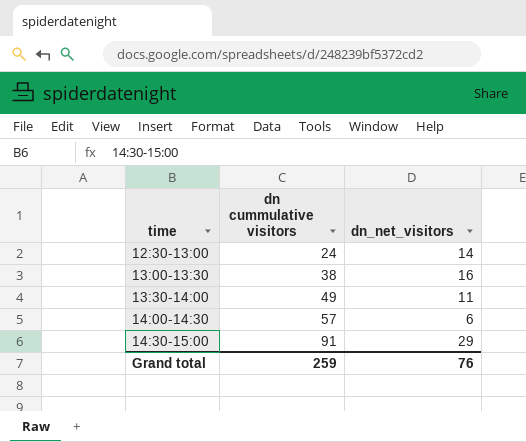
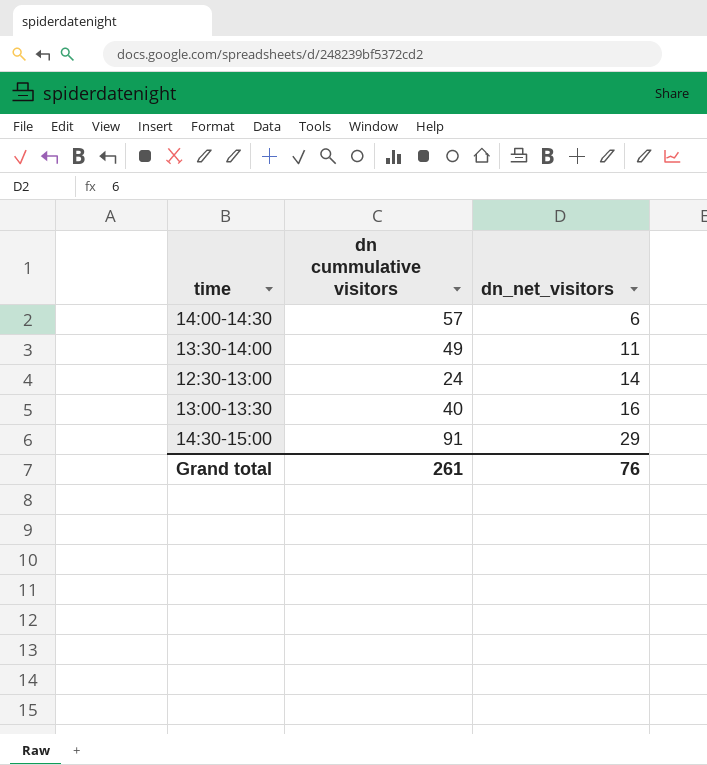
row order: time ascending -> dn_net_visitors ascending
13:00-13:30 | dn cummulative visitors: 38 -> 40
Grand total | dn cummulative visitors: 259 -> 261

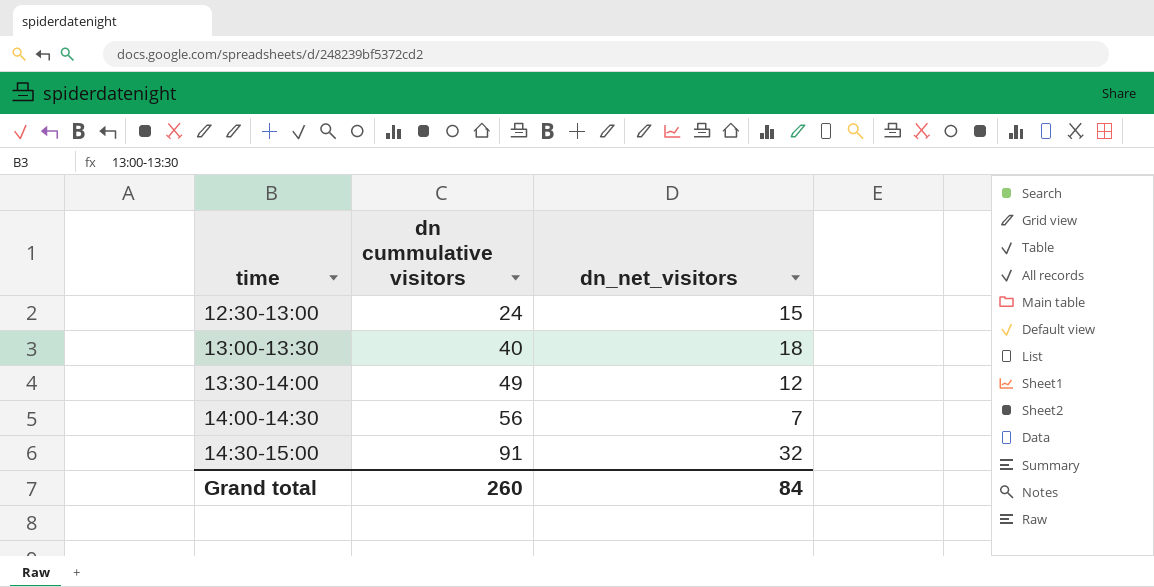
row order: dn_net_visitors ascending -> time ascending
12:30-13:00 | dn_net_visitors: 14 -> 15
13:00-13:30 | dn_net_visitors: 16 -> 18
13:30-14:00 | dn_net_visitors: 11 -> 12
14:00-14:30 | dn cummulative visitors: 57 -> 56
14:00-14:30 | dn_net_visitors: 6 -> 7
14:30-15:00 | dn_net_visitors: 29 -> 32
Grand total | dn cummulative visitors: 261 -> 260
Grand total | dn_net_visitors: 76 -> 84

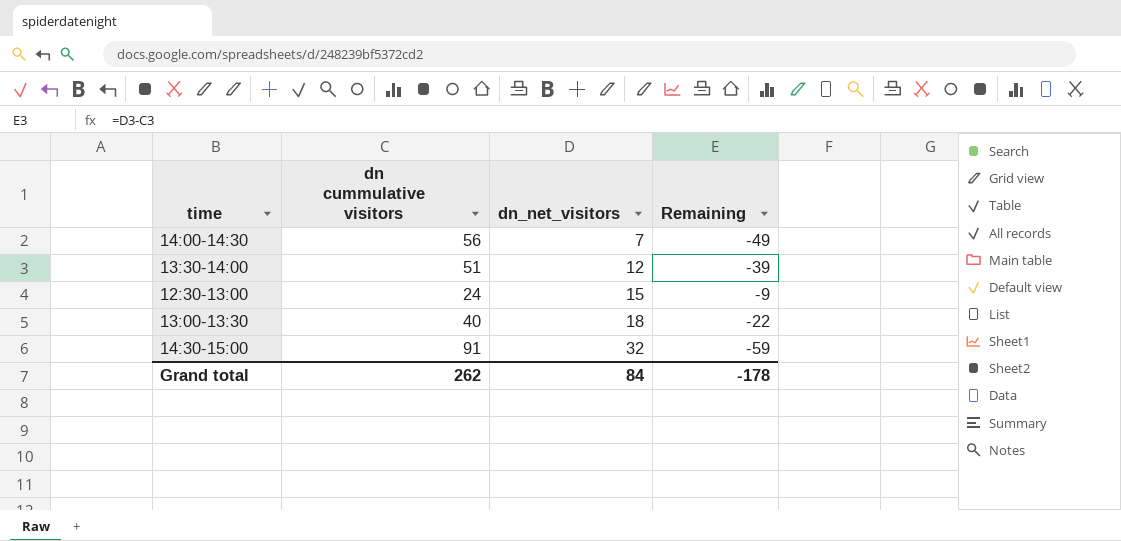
row order: time ascending -> dn_net_visitors ascending
column Remaining | formula: none -> [dn_net_visitors] - [dn cummulative visitors]
13:30-14:00 | dn cummulative visitors: 49 -> 51
Grand total | dn cummulative visitors: 260 -> 262

